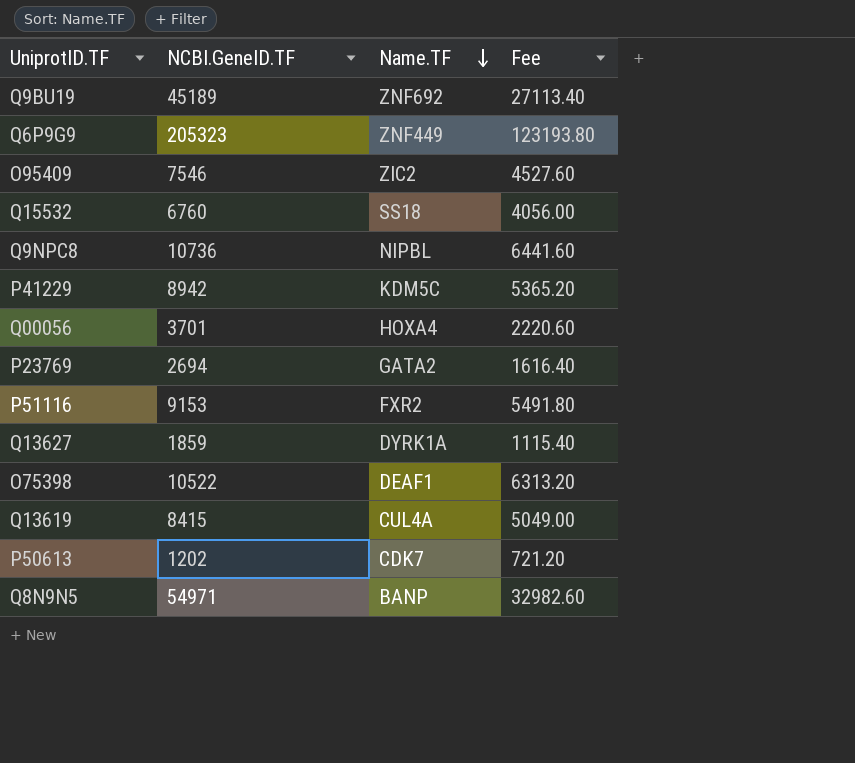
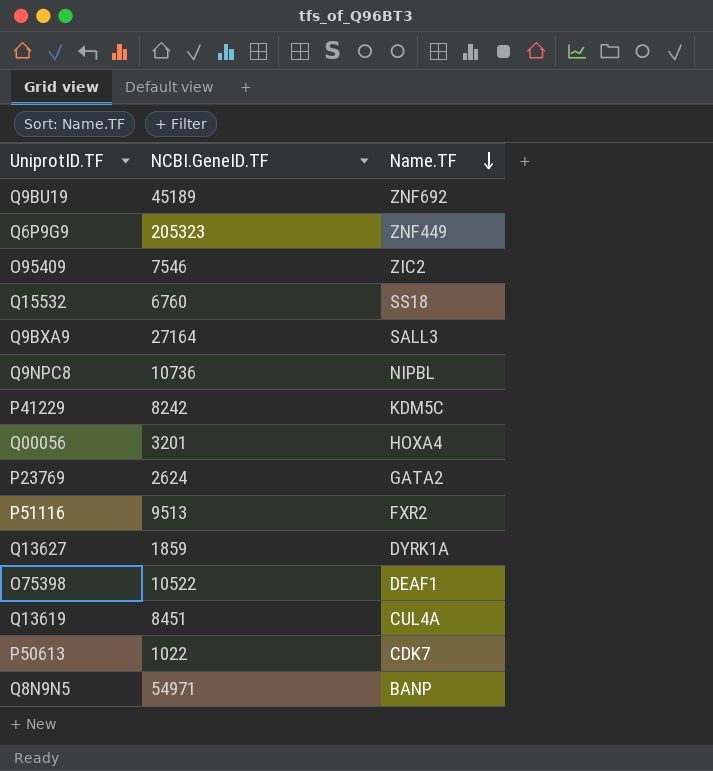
column Fee | formula: [NCBI.GeneID.TF] * 0.6 -> none
row Q9BXA9: none -> 27164 | SALL3
P41229 | NCBI.GeneID.TF: 8942 -> 8242
Q00056 | NCBI.GeneID.TF: 3701 -> 3201
P23769 | NCBI.GeneID.TF: 2694 -> 2624
P51116 | NCBI.GeneID.TF: 9153 -> 9513
Q13619 | NCBI.GeneID.TF: 8415 -> 8451
P50613 | NCBI.GeneID.TF: 1202 -> 1022

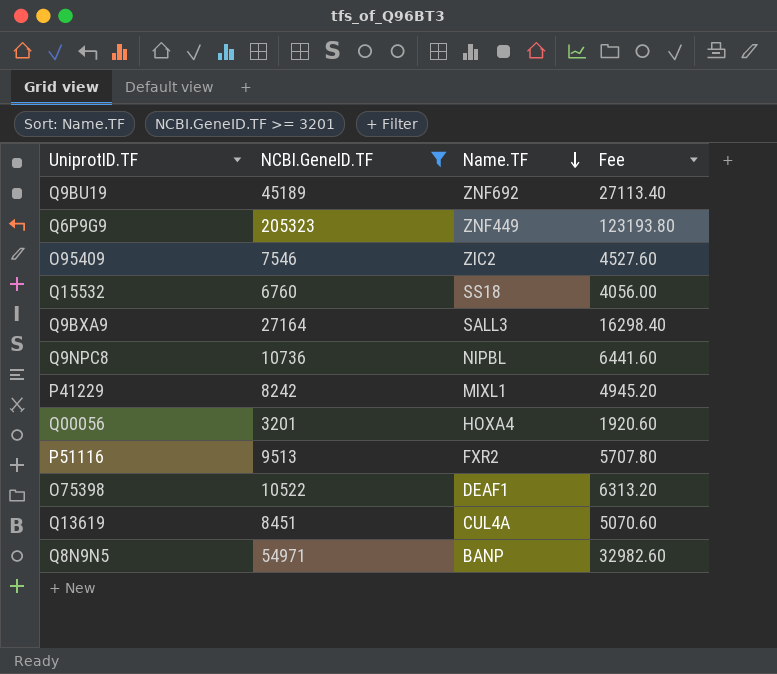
filter: none -> NCBI.GeneID.TF >= 3201
column Fee | formula: none -> [NCBI.GeneID.TF] * 0.6
P41229 | Name.TF: KDM5C -> MIXL1

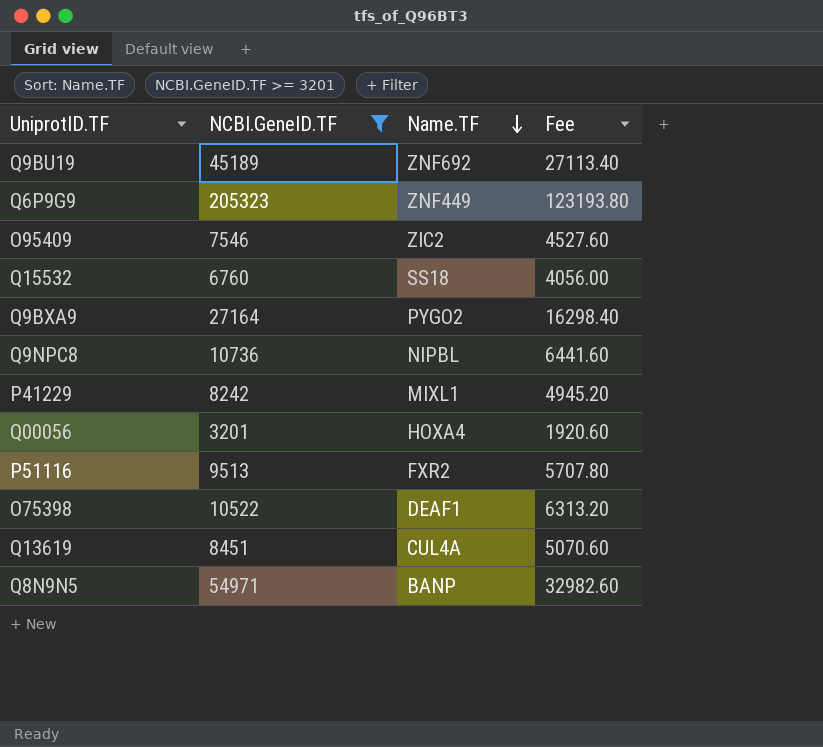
Q9BXA9 | Name.TF: SALL3 -> PYGO2

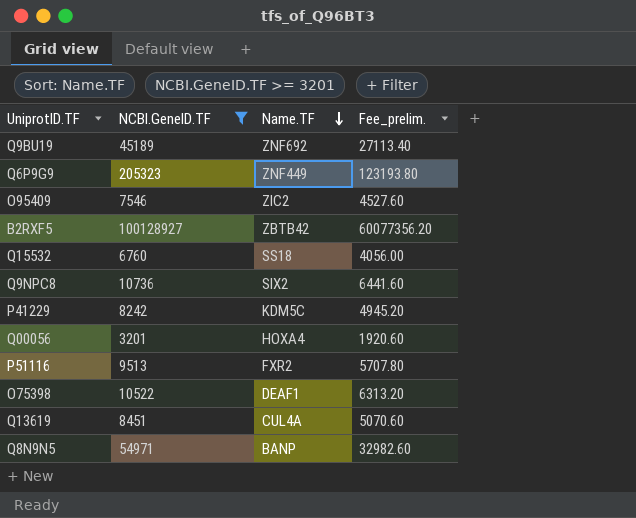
column name: Fee -> Fee_prelim.
row Q9BXA9: 27164 | PYGO2 | 16298.40 -> none
row B2RXF5: none -> 100128927 | ZBTB42 | 60077356.20
Q9NPC8 | Name.TF: NIPBL -> SIX2
P41229 | Name.TF: MIXL1 -> KDM5C

